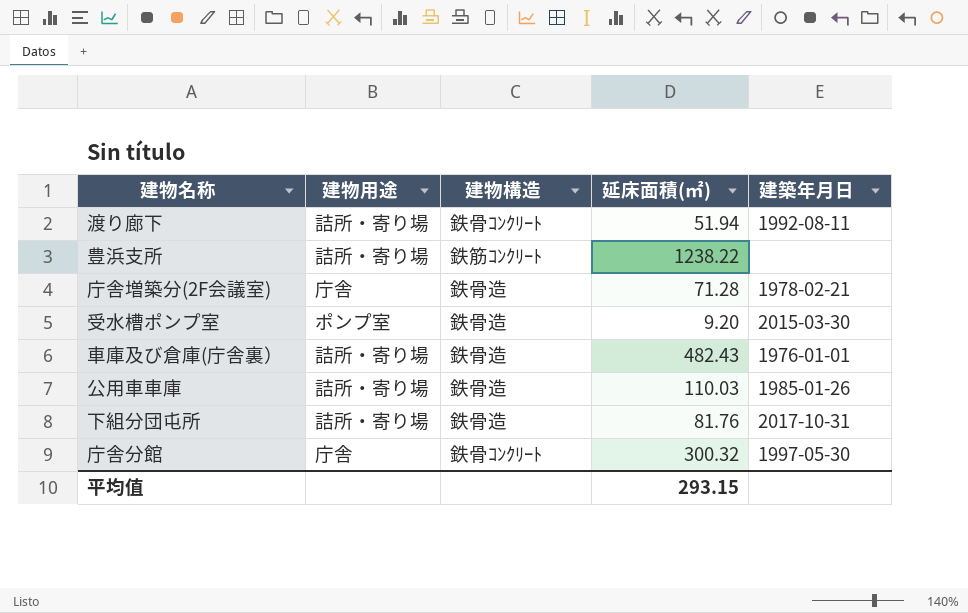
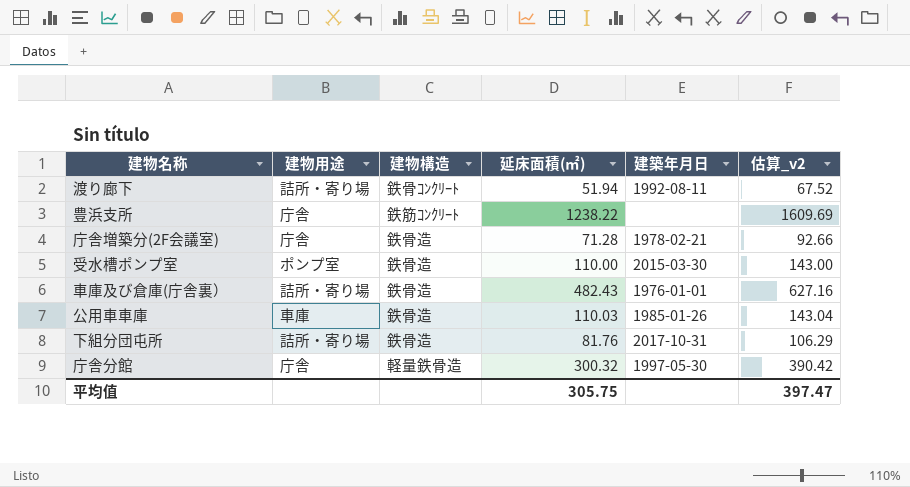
column 估算_v2 | formula: none -> [延床面積(㎡)] * 1.3
豊浜支所 | 建物用途: 詰所・寄り場 -> 庁舎
受水槽ポンプ室 | 延床面積(㎡): 9.20 -> 110.00
公用車車庫 | 建物用途: 詰所・寄り場 -> 車庫
庁舎分館 | 建物構造: 鉄骨ｺﾝｸﾘｰﾄ -> 軽量鉄骨造
平均值 | 延床面積(㎡): 293.15 -> 305.75

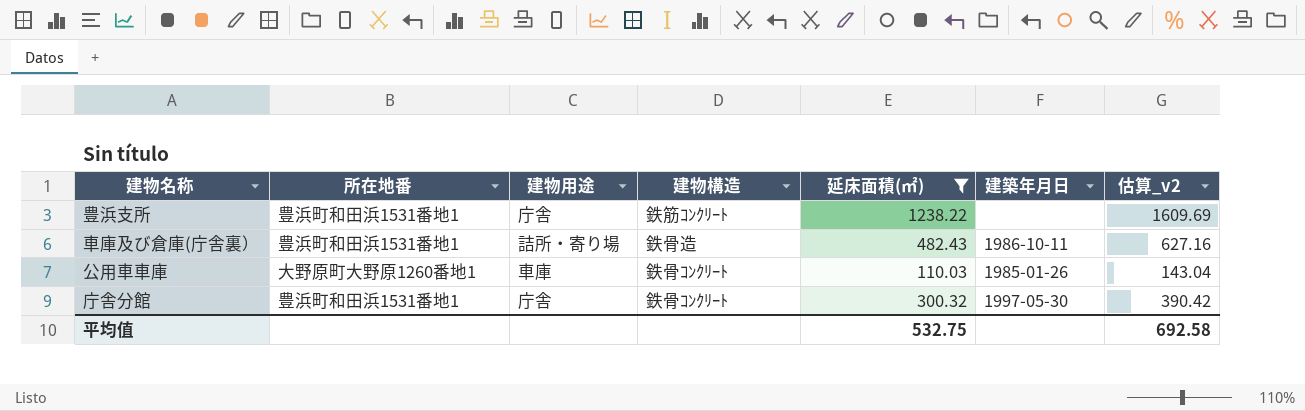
filter: none -> 延床面積(㎡) >= 110.03
column 所在地番 | position: none -> 2
車庫及び倉庫(庁舎裏） | 建築年月日: 1976-01-01 -> 1986-10-11
公用車車庫 | 建物構造: 鉄骨造 -> 鉄骨ｺﾝｸﾘｰﾄ
庁舎分館 | 建物構造: 軽量鉄骨造 -> 鉄骨ｺﾝｸﾘｰﾄ
平均值 | 延床面積(㎡): 305.75 -> 532.75
平均值 | 估算_v2: 397.47 -> 692.58

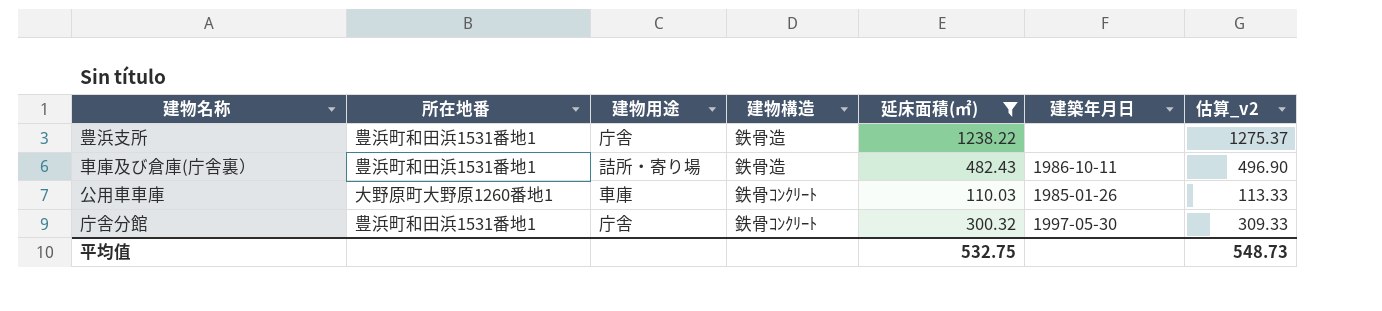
column 估算_v2 | formula: [延床面積(㎡)] * 1.3 -> [延床面積(㎡)] * 1.03
豊浜支所 | 建物構造: 鉄筋ｺﾝｸﾘｰﾄ -> 鉄骨造
平均值 | 估算_v2: 692.58 -> 548.73

